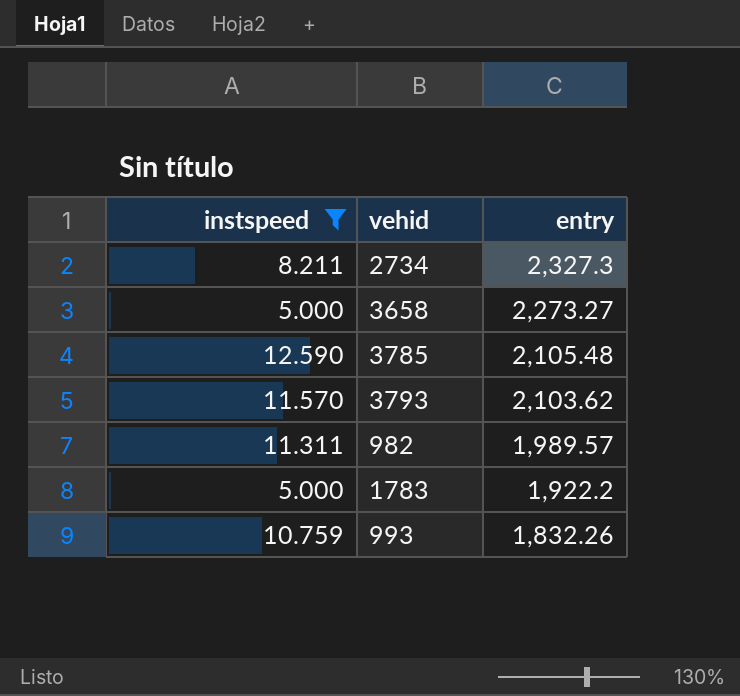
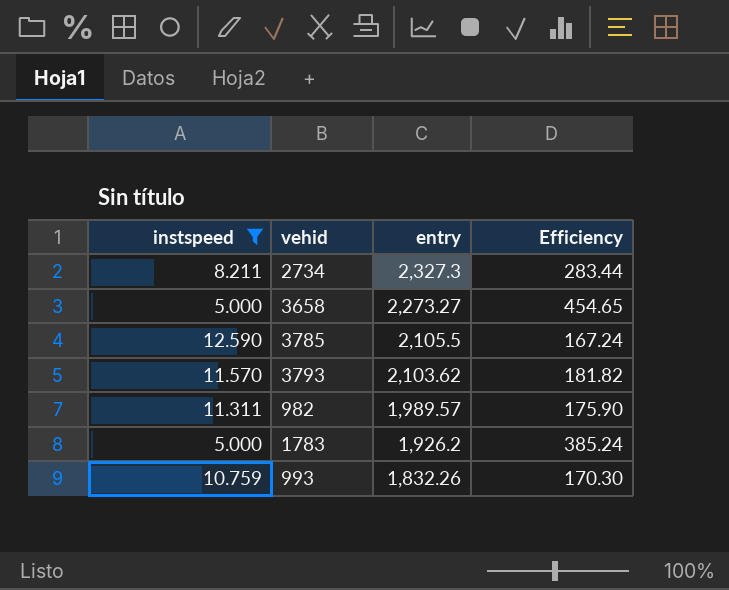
column Efficiency | formula: none -> [entry] / [instspeed]
3785 | entry: 2,105.48 -> 2,105.5
1783 | entry: 1,922.2 -> 1,926.2

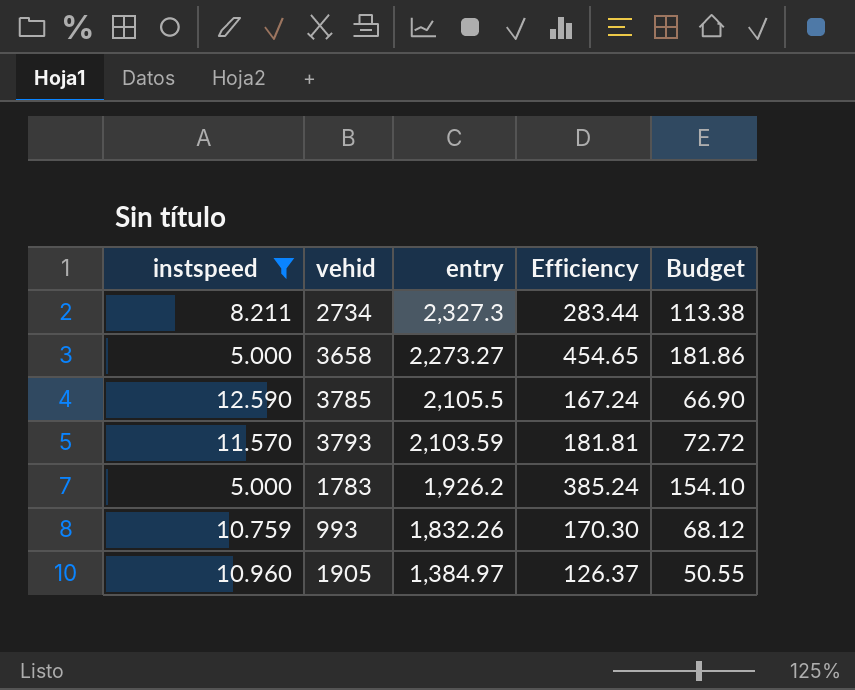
column Budget | formula: none -> [Efficiency] * 0.4
row 982: 11.311 | 1,989.57 | 175.90 -> none
3793 | entry: 2,103.62 -> 2,103.59
3793 | Efficiency: 181.82 -> 181.81
row 1905: none -> 10.960 | 1,384.97 | 126.37 | 50.55

